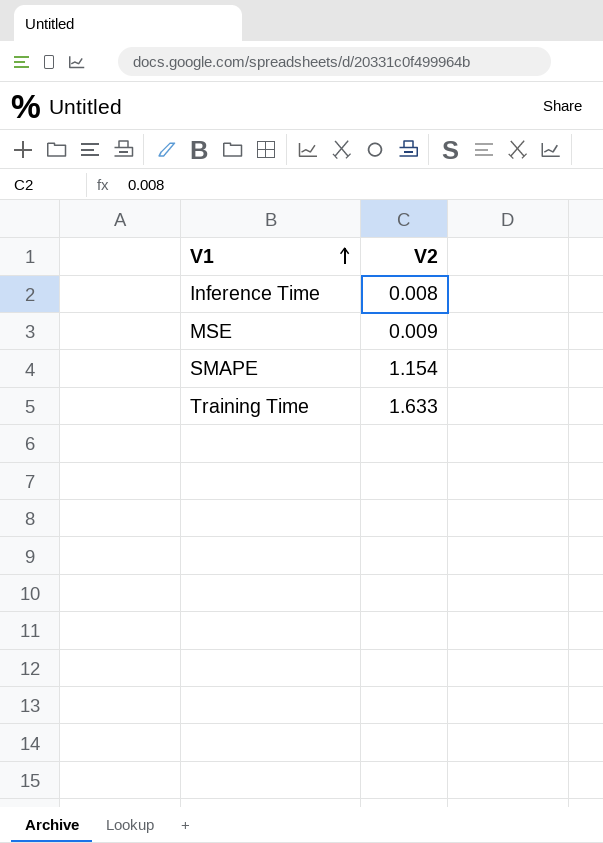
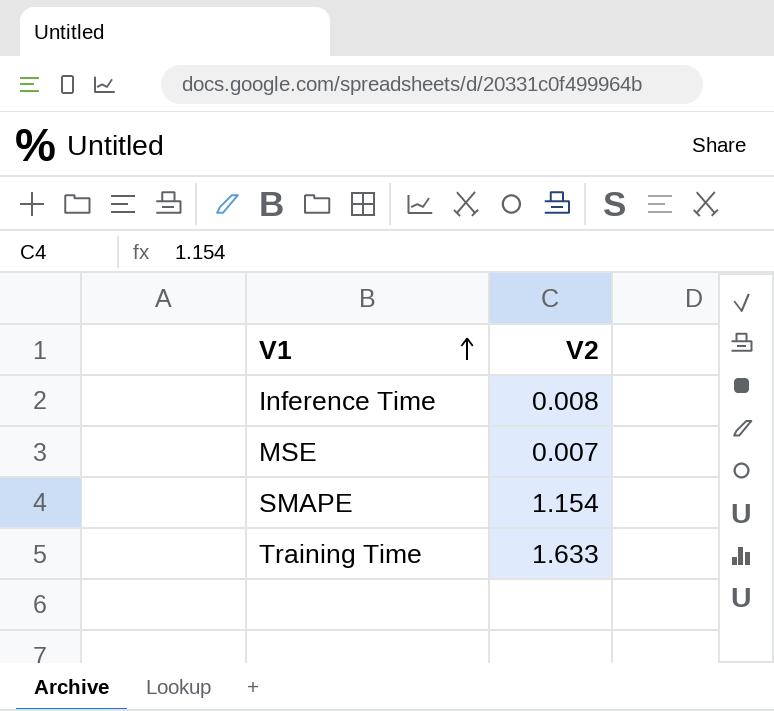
MSE | V2: 0.009 -> 0.007

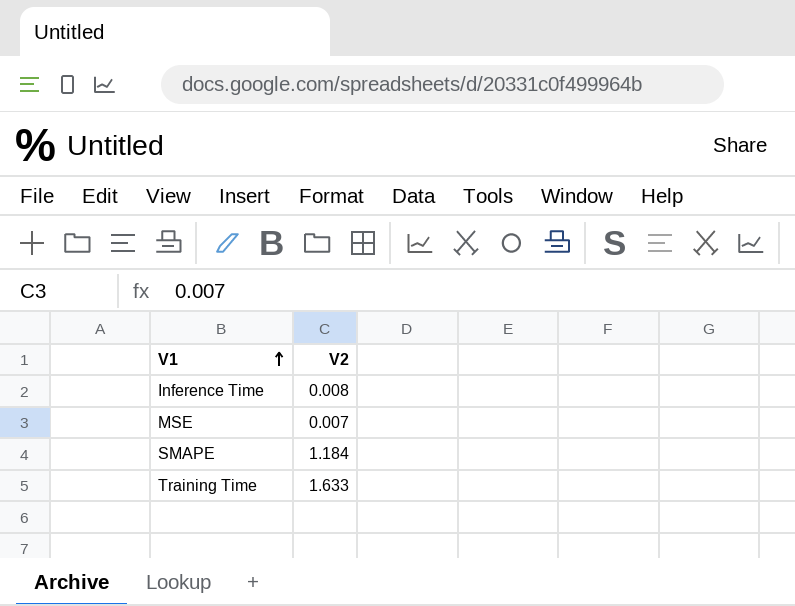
SMAPE | V2: 1.154 -> 1.184

